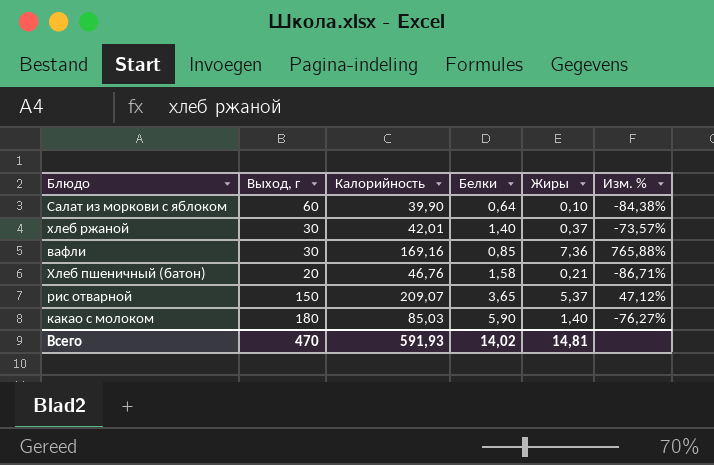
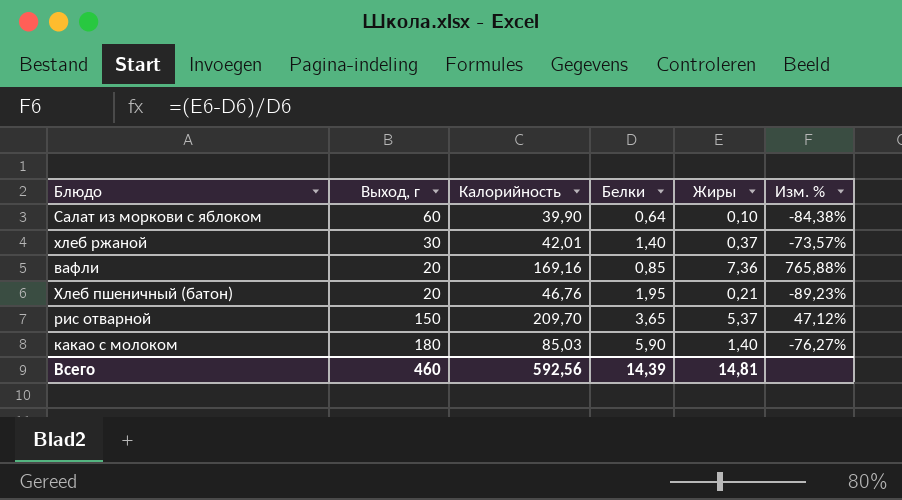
вафли | Выход, г: 30 -> 20
Хлеб пшеничный (батон) | Белки: 1,58 -> 1,95
Хлеб пшеничный (батон) | Изм. %: -86,71% -> -89,23%
рис отварной | Калорийность: 209,07 -> 209,70
Всего | Выход, г: 470 -> 460
Всего | Калорийность: 591,93 -> 592,56
Всего | Белки: 14,02 -> 14,39

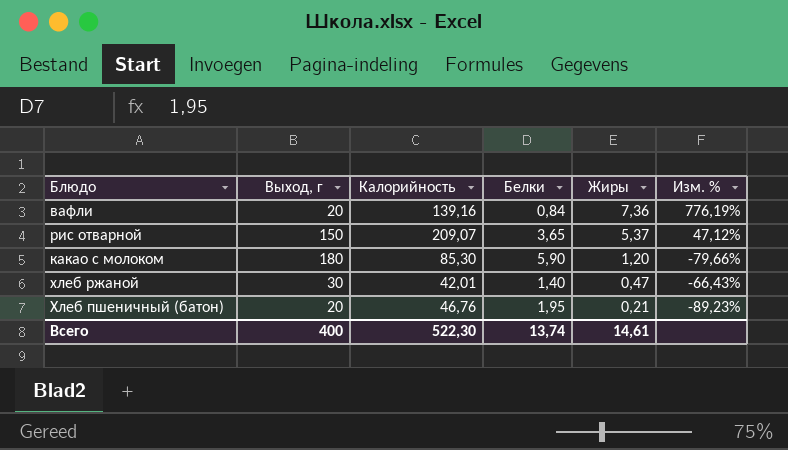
row order: none -> Жиры descending
row Салат из моркови с яблоком: 60 | 39,90 | 0,64 | 0,10 | -84,38% -> none
вафли | Калорийность: 169,16 -> 139,16
вафли | Белки: 0,85 -> 0,84
вафли | Изм. %: 765,88% -> 776,19%
рис отварной | Калорийность: 209,70 -> 209,07
какао с молоком | Калорийность: 85,03 -> 85,30
какао с молоком | Жиры: 1,40 -> 1,20
какао с молоком | Изм. %: -76,27% -> -79,66%
хлеб ржаной | Жиры: 0,37 -> 0,47
хлеб ржаной | Изм. %: -73,57% -> -66,43%
Всего | Выход, г: 460 -> 400
Всего | Калорийность: 592,56 -> 522,30
Всего | Белки: 14,39 -> 13,74
Всего | Жиры: 14,81 -> 14,61

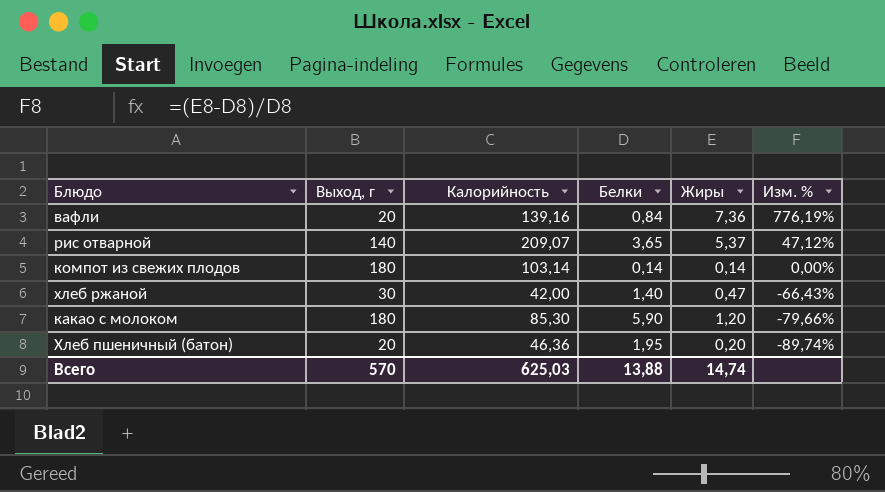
row order: Жиры descending -> Изм. % descending
рис отварной | Выход, г: 150 -> 140
row компот из свежих плодов: none -> 180 | 103,14 | 0,14 | 0,14 | 0,00%
хлеб ржаной | Калорийность: 42,01 -> 42,00
Хлеб пшеничный (батон) | Калорийность: 46,76 -> 46,36
Хлеб пшеничный (батон) | Жиры: 0,21 -> 0,20
Хлеб пшеничный (батон) | Изм. %: -89,23% -> -89,74%
Всего | Выход, г: 400 -> 570
Всего | Калорийность: 522,30 -> 625,03
Всего | Белки: 13,74 -> 13,88
Всего | Жиры: 14,61 -> 14,74

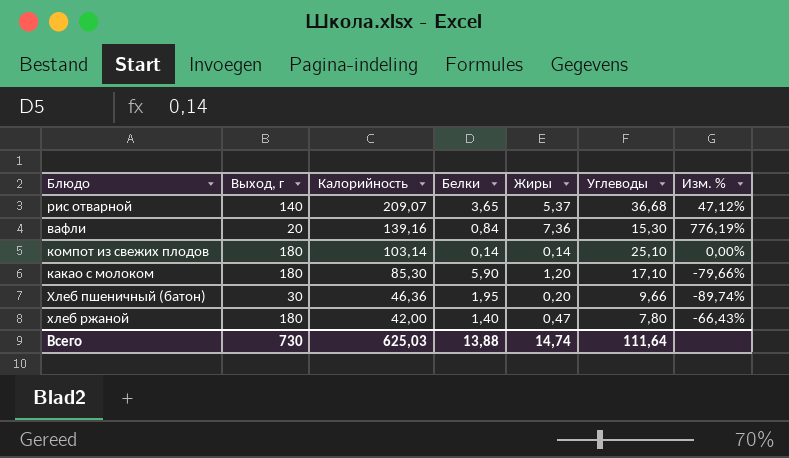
row order: Изм. % descending -> Калорийность descending
column Углеводы | position: none -> 6
Хлеб пшеничный (батон) | Выход, г: 20 -> 30
хлеб ржаной | Выход, г: 30 -> 180
Всего | Выход, г: 570 -> 730

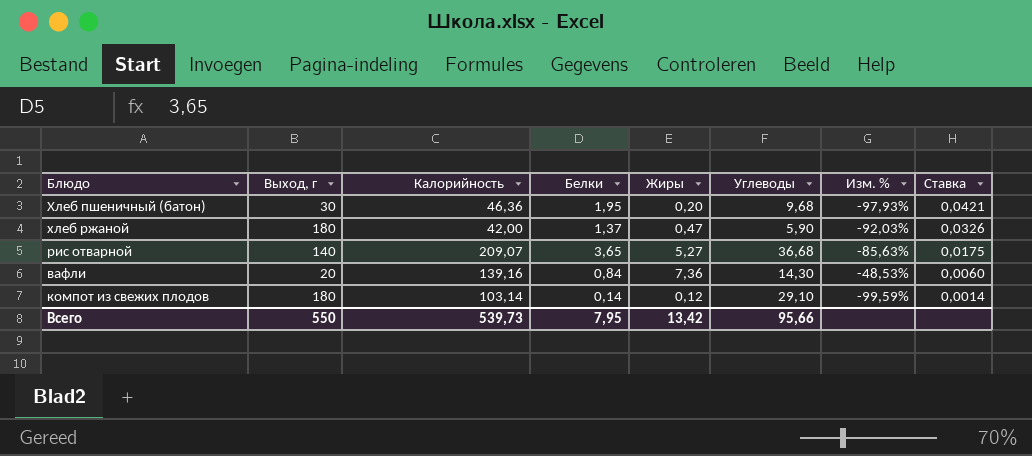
row order: Калорийность descending -> Ставка descending
column Изм. % | formula: ([Жиры] - [Белки]) / [Белки] -> ([Жиры] - [Углеводы]) / [Углеводы]
column Ставка | formula: none -> [Белки] / [Калорийность]
row какао с молоком: 180 | 85,30 | 5,90 | 1,20 | 17,10 | -79,66% -> none
Хлеб пшеничный (батон) | Углеводы: 9,66 -> 9,68
хлеб ржаной | Белки: 1,40 -> 1,37
хлеб ржаной | Углеводы: 7,80 -> 5,90
рис отварной | Жиры: 5,37 -> 5,27
вафли | Углеводы: 15,30 -> 14,30
компот из свежих плодов | Жиры: 0,14 -> 0,12
компот из свежих плодов | Углеводы: 25,10 -> 29,10
Всего | Выход, г: 730 -> 550
Всего | Калорийность: 625,03 -> 539,73
Всего | Белки: 13,88 -> 7,95
Всего | Жиры: 14,74 -> 13,42
Всего | Углеводы: 111,64 -> 95,66

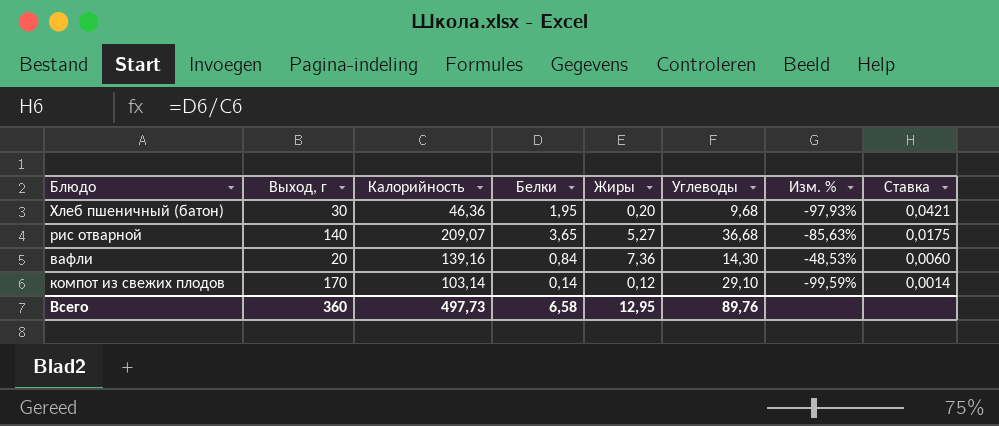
row хлеб ржаной: 180 | 42,00 | 1,37 | 0,47 | 5,90 | -92,03% | 0,0326 -> none
компот из свежих плодов | Выход, г: 180 -> 170
Всего | Выход, г: 550 -> 360
Всего | Калорийность: 539,73 -> 497,73
Всего | Белки: 7,95 -> 6,58
Всего | Жиры: 13,42 -> 12,95
Всего | Углеводы: 95,66 -> 89,76

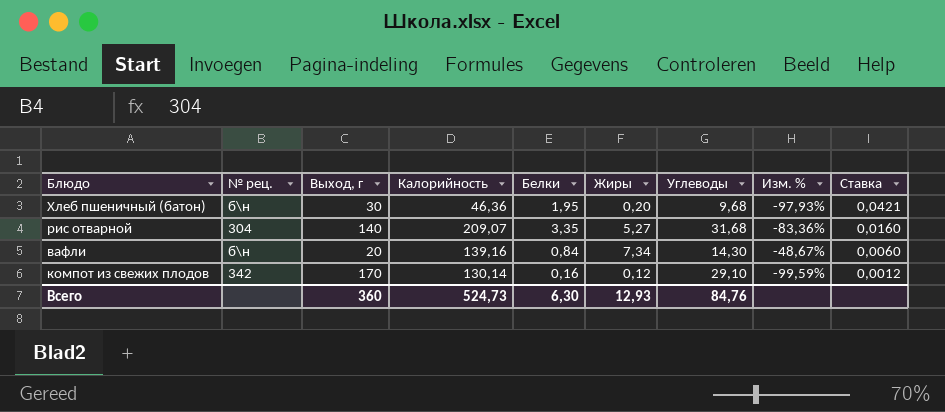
column № рец. | position: none -> 2
рис отварной | Белки: 3,65 -> 3,35
рис отварной | Углеводы: 36,68 -> 31,68
рис отварной | Изм. %: -85,63% -> -83,36%
рис отварной | Ставка: 0,0175 -> 0,0160
вафли | Жиры: 7,36 -> 7,34
вафли | Изм. %: -48,53% -> -48,67%
компот из свежих плодов | Калорийность: 103,14 -> 130,14
компот из свежих плодов | Белки: 0,14 -> 0,16
компот из свежих плодов | Ставка: 0,0014 -> 0,0012
Всего | Калорийность: 497,73 -> 524,73
Всего | Белки: 6,58 -> 6,30
Всего | Жиры: 12,95 -> 12,93
Всего | Углеводы: 89,76 -> 84,76

